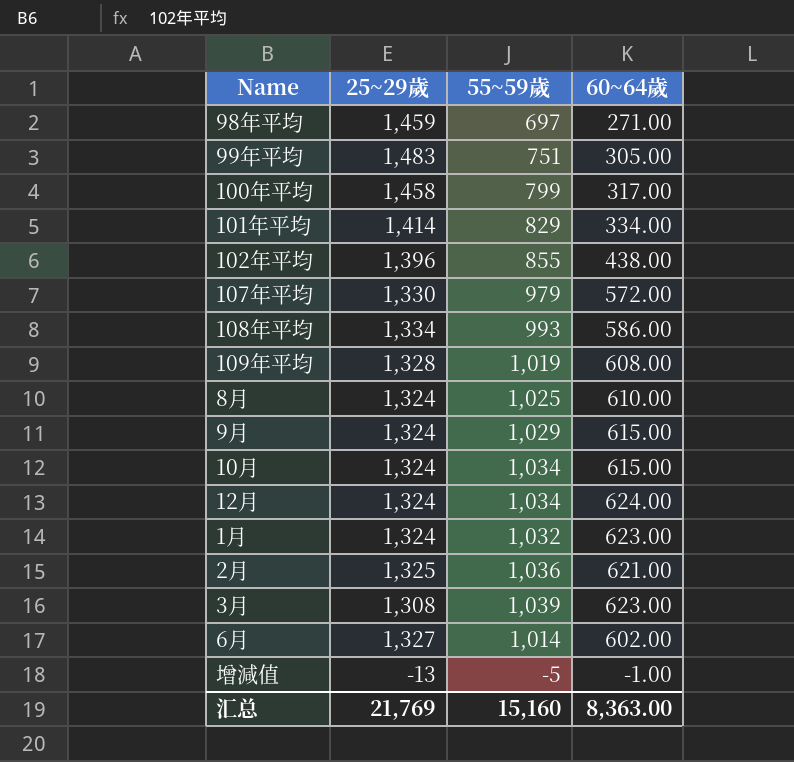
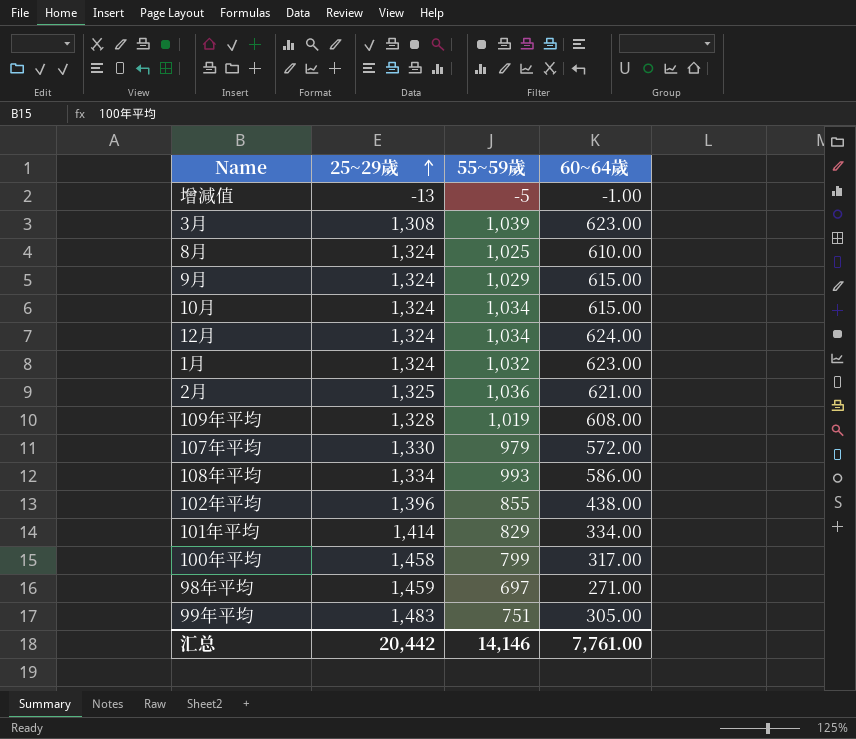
row order: none -> 25~29歲 ascending
row 6月: 1,327 | 1,014 | 602.00 -> none
汇总 | 25~29歲: 21,769 -> 20,442
汇总 | 55~59歲: 15,160 -> 14,146
汇总 | 60~64歲: 8,363.00 -> 7,761.00

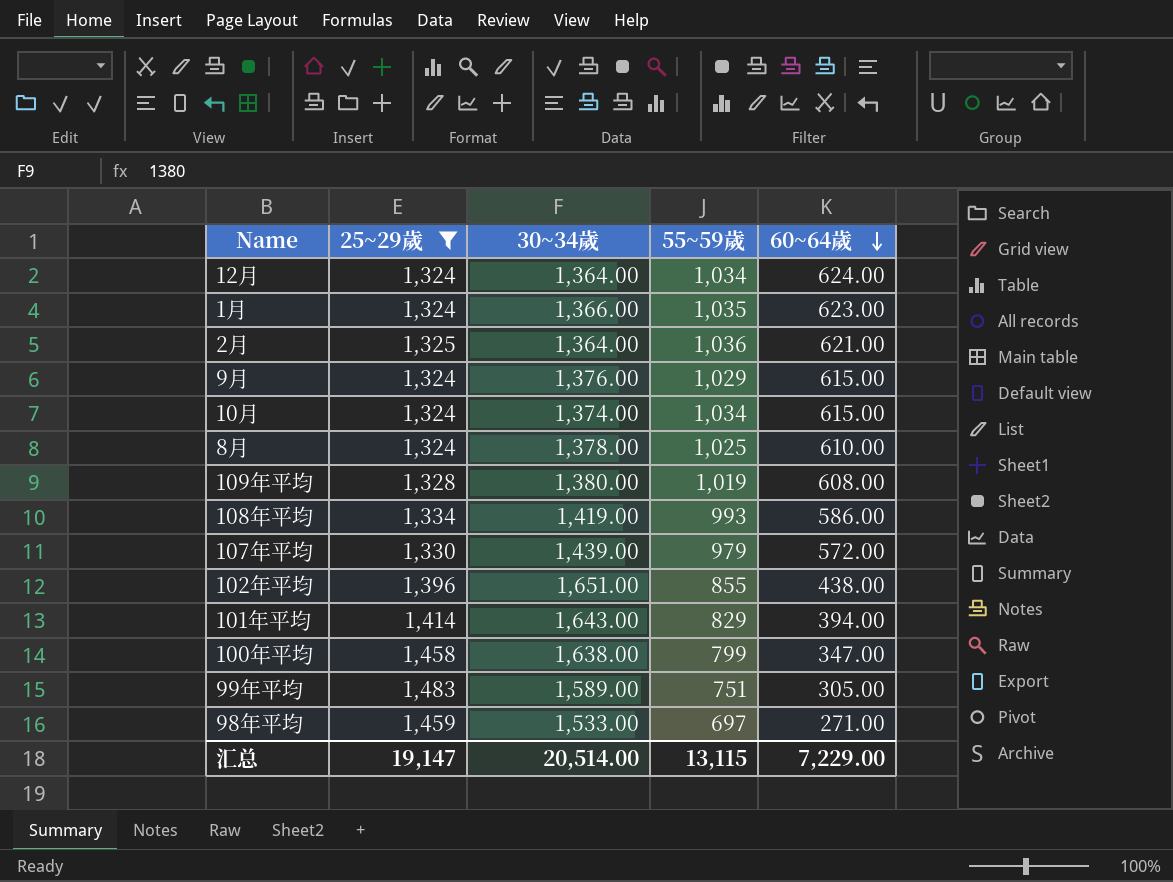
filter: none -> 25~29歲 >= 1,324
row order: 25~29歲 ascending -> 60~64歲 descending
column 30~34歲 | position: none -> 3
1月 | 55~59歲: 1,032 -> 1,035
101年平均 | 60~64歲: 334.00 -> 394.00
100年平均 | 60~64歲: 317.00 -> 347.00
汇总 | 25~29歲: 20,442 -> 19,147
汇总 | 55~59歲: 14,146 -> 13,115
汇总 | 60~64歲: 7,761.00 -> 7,229.00

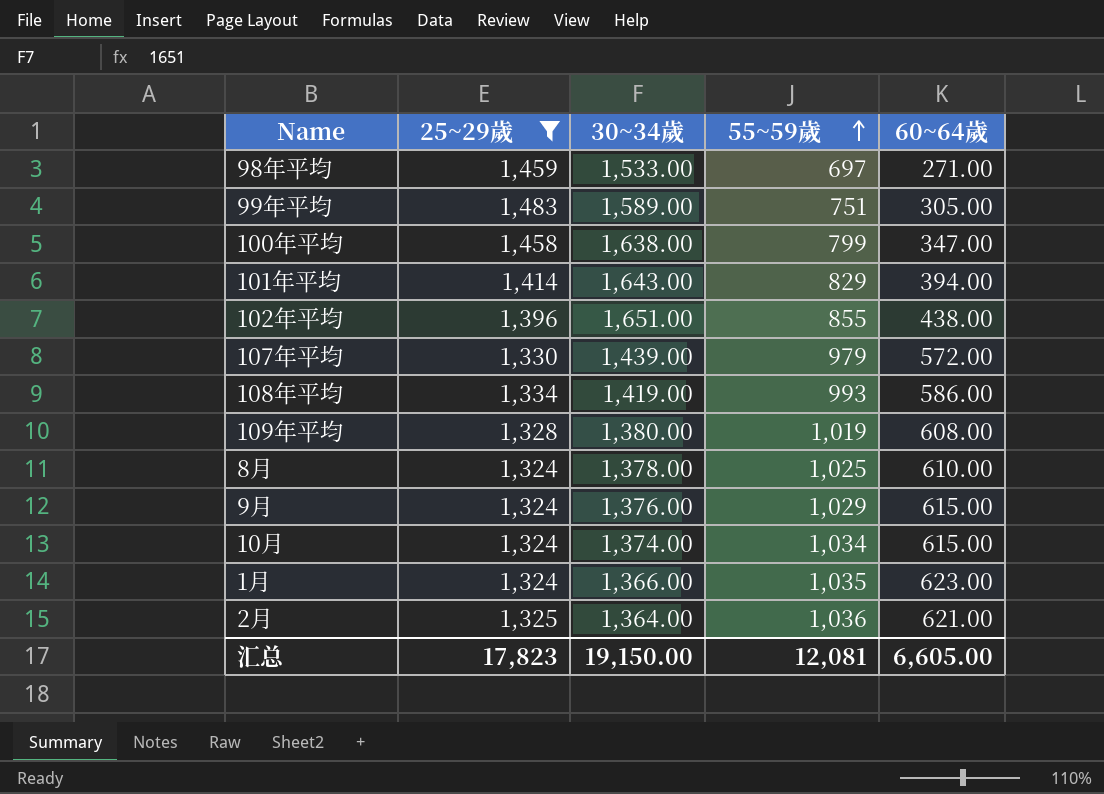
row order: 60~64歲 descending -> 55~59歲 ascending
row 12月: 1,324 | 1,364.00 | 1,034 | 624.00 -> none
汇总 | 25~29歲: 19,147 -> 17,823
汇总 | 30~34歲: 20,514.00 -> 19,150.00
汇总 | 55~59歲: 13,115 -> 12,081
汇总 | 60~64歲: 7,229.00 -> 6,605.00

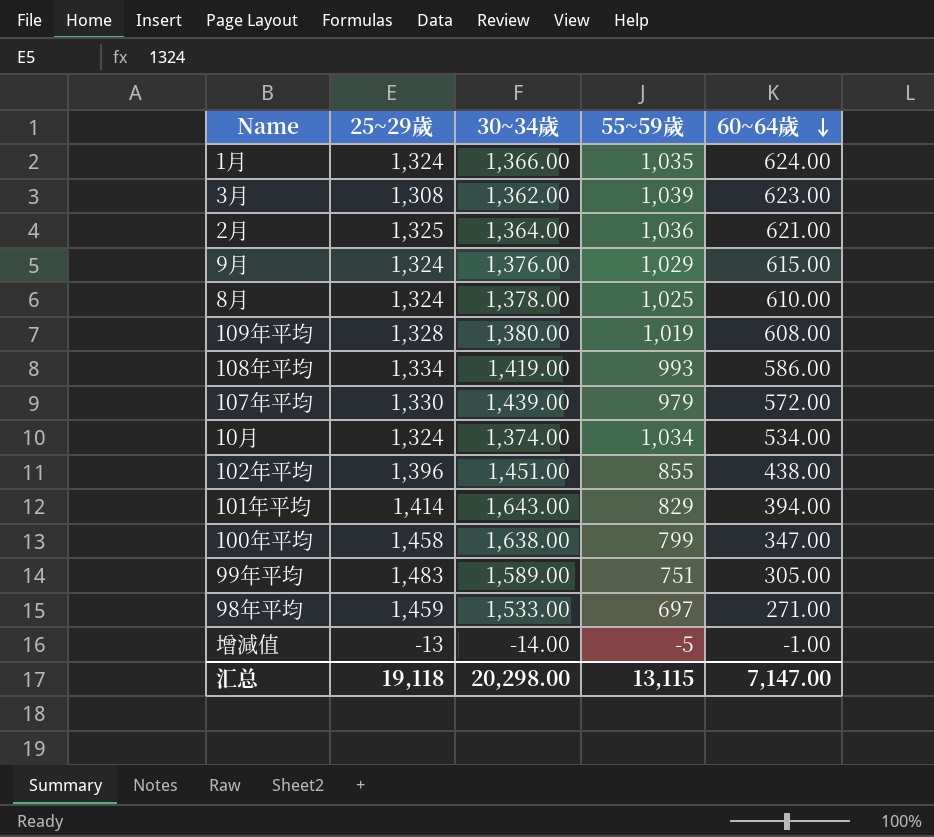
filter: 25~29歲 >= 1,324 -> none
row order: 55~59歲 ascending -> 60~64歲 descending
1月 | 60~64歲: 623.00 -> 624.00
10月 | 60~64歲: 615.00 -> 534.00
102年平均 | 30~34歲: 1,651.00 -> 1,451.00
汇总 | 25~29歲: 17,823 -> 19,118
汇总 | 30~34歲: 19,150.00 -> 20,298.00
汇总 | 55~59歲: 12,081 -> 13,115
汇总 | 60~64歲: 6,605.00 -> 7,147.00

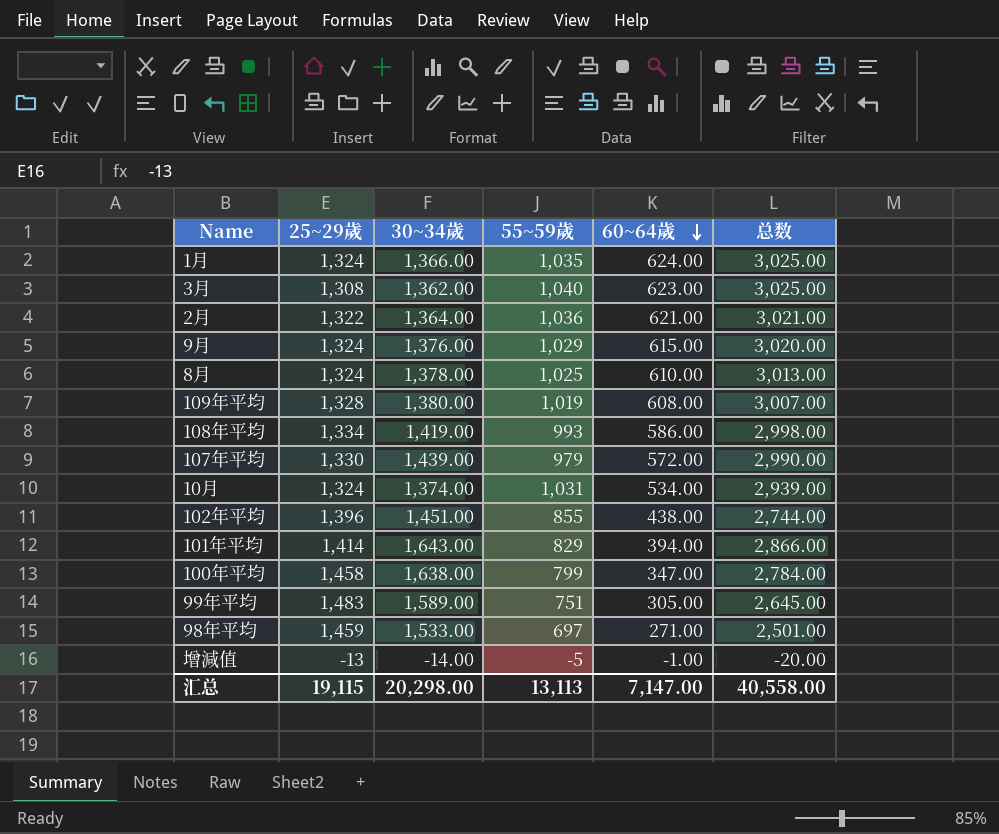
column 总数 | formula: none -> [30~34歲] + [55~59歲] + [60~64歲]
3月 | 55~59歲: 1,039 -> 1,040
2月 | 25~29歲: 1,325 -> 1,322
10月 | 55~59歲: 1,034 -> 1,031
汇总 | 25~29歲: 19,118 -> 19,115
汇总 | 55~59歲: 13,115 -> 13,113

